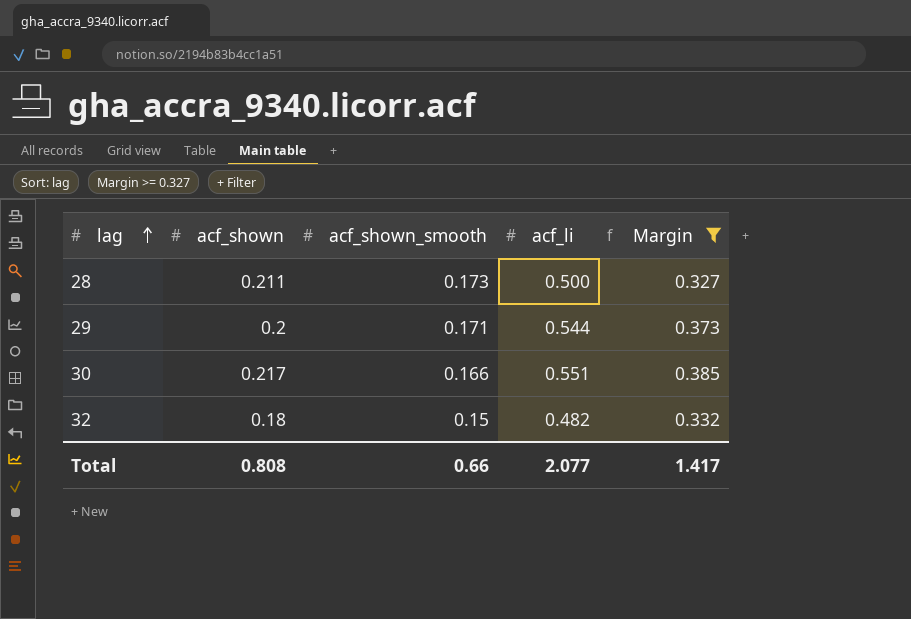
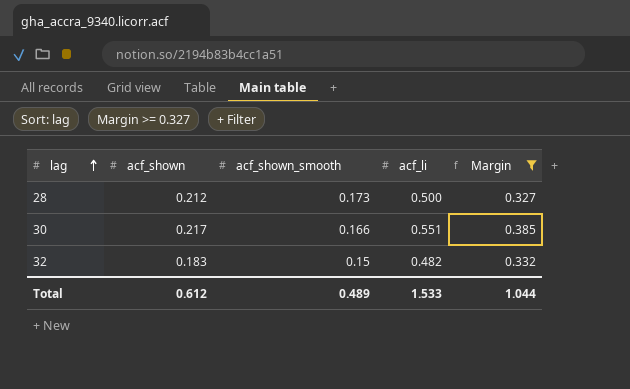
row 29: 0.2 | 0.171 | 0.544 | 0.373 -> none
28 | acf_shown: 0.211 -> 0.212
32 | acf_shown: 0.18 -> 0.183
Total | acf_shown: 0.808 -> 0.612
Total | acf_shown_smooth: 0.66 -> 0.489
Total | acf_li: 2.077 -> 1.533
Total | Margin: 1.417 -> 1.044

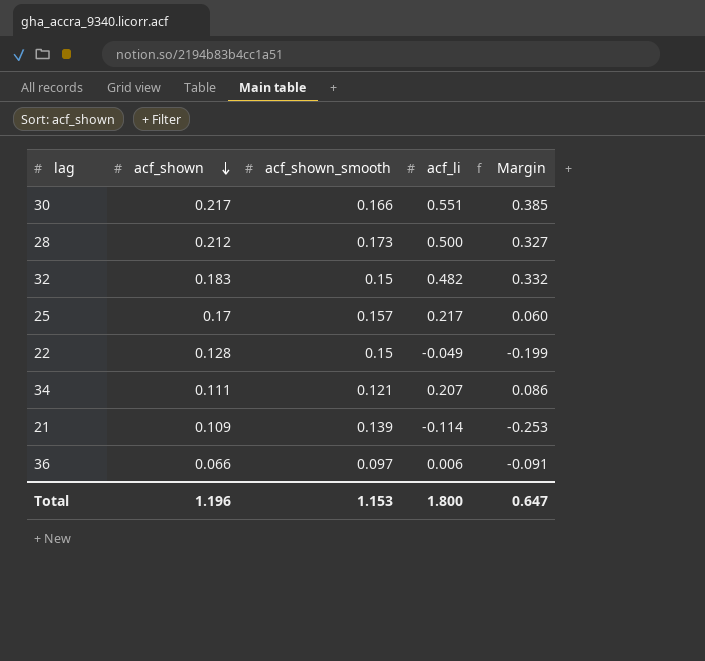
filter: Margin >= 0.327 -> none
row order: lag ascending -> acf_shown descending
Total | acf_shown: 0.612 -> 1.196
Total | acf_shown_smooth: 0.489 -> 1.153
Total | acf_li: 1.533 -> 1.800
Total | Margin: 1.044 -> 0.647

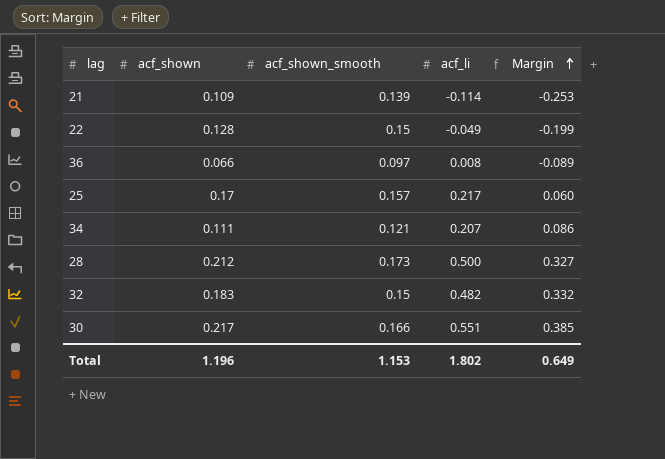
row order: acf_shown descending -> Margin ascending
36 | acf_li: 0.006 -> 0.008
36 | Margin: -0.091 -> -0.089
Total | acf_li: 1.800 -> 1.802
Total | Margin: 0.647 -> 0.649

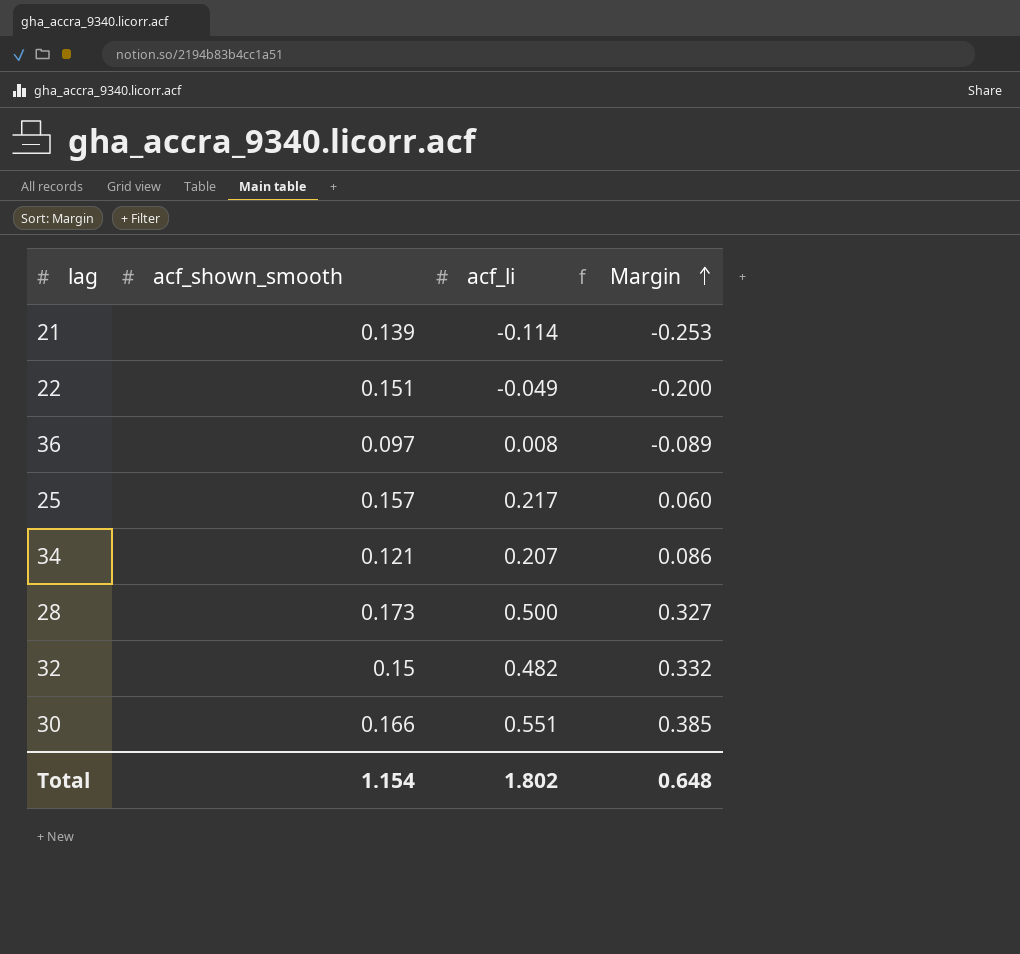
column acf_shown | position: 2 -> none
22 | acf_shown_smooth: 0.15 -> 0.151
22 | Margin: -0.199 -> -0.200
Total | acf_shown_smooth: 1.153 -> 1.154
Total | Margin: 0.649 -> 0.648

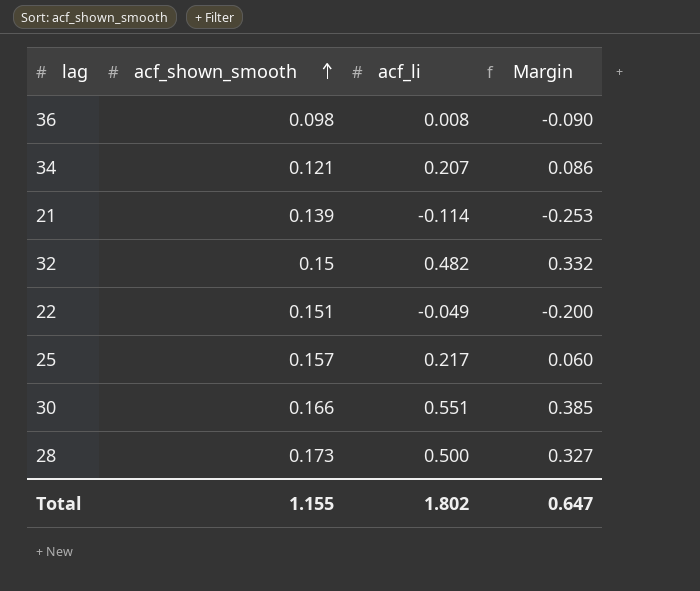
row order: Margin ascending -> acf_shown_smooth ascending
36 | acf_shown_smooth: 0.097 -> 0.098
36 | Margin: -0.089 -> -0.090
Total | acf_shown_smooth: 1.154 -> 1.155
Total | Margin: 0.648 -> 0.647

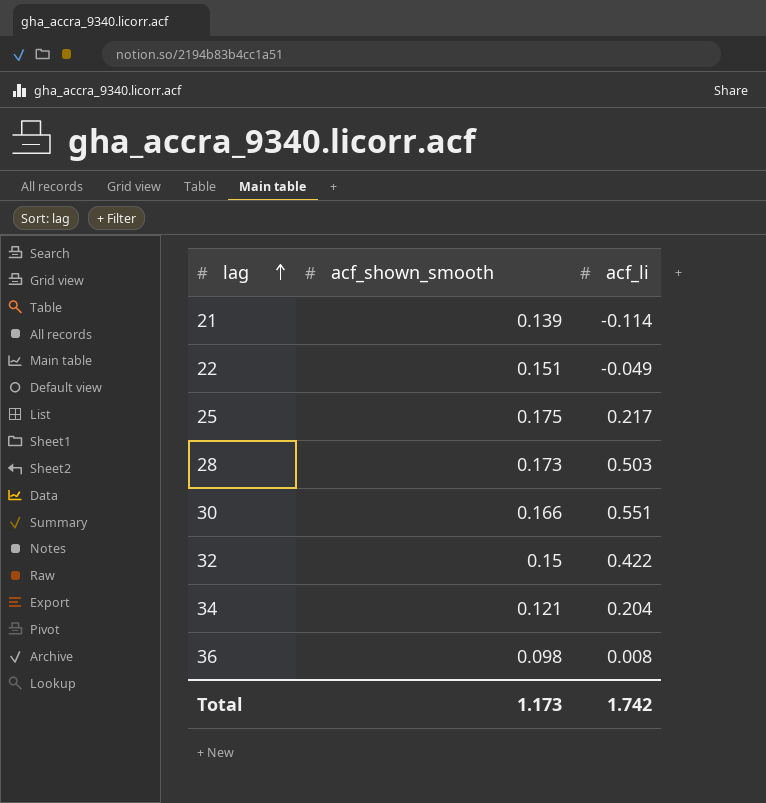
row order: acf_shown_smooth ascending -> lag ascending
column Margin | formula: [acf_li] - [acf_shown_smooth] -> none
25 | acf_shown_smooth: 0.157 -> 0.175
28 | acf_li: 0.500 -> 0.503
32 | acf_li: 0.482 -> 0.422
34 | acf_li: 0.207 -> 0.204
Total | acf_shown_smooth: 1.155 -> 1.173
Total | acf_li: 1.802 -> 1.742

